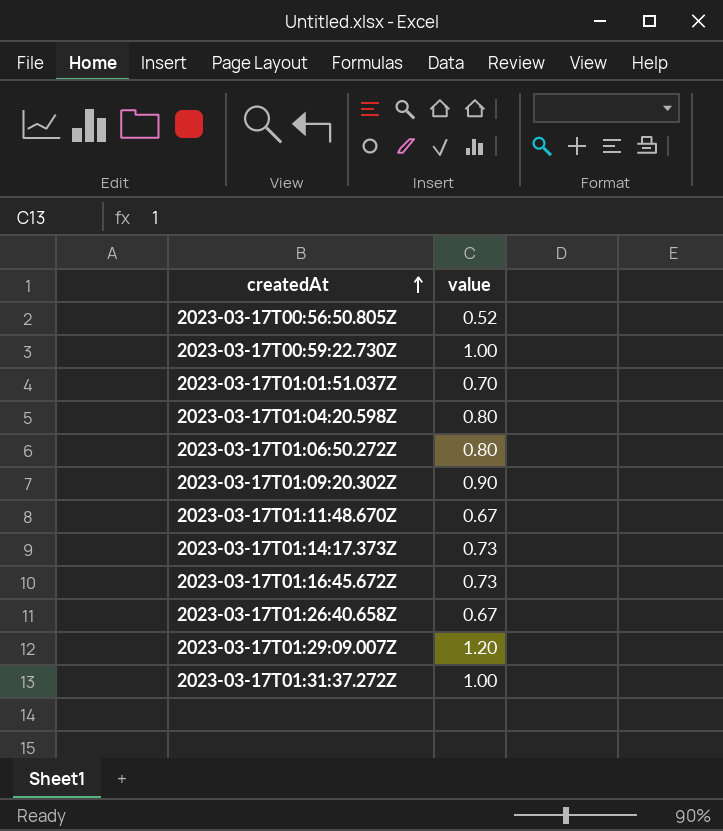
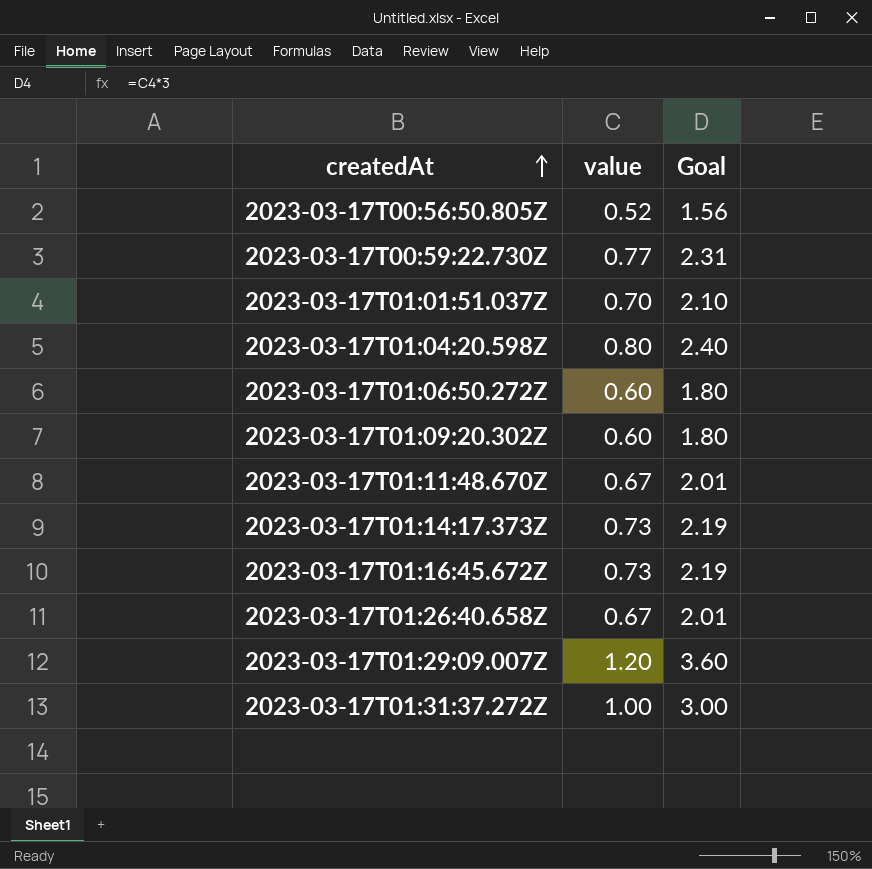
column Goal | formula: none -> [value] * 3
2023-03-17T00:59:22.730Z | value: 1.00 -> 0.77
2023-03-17T01:06:50.272Z | value: 0.80 -> 0.60
2023-03-17T01:09:20.302Z | value: 0.90 -> 0.60

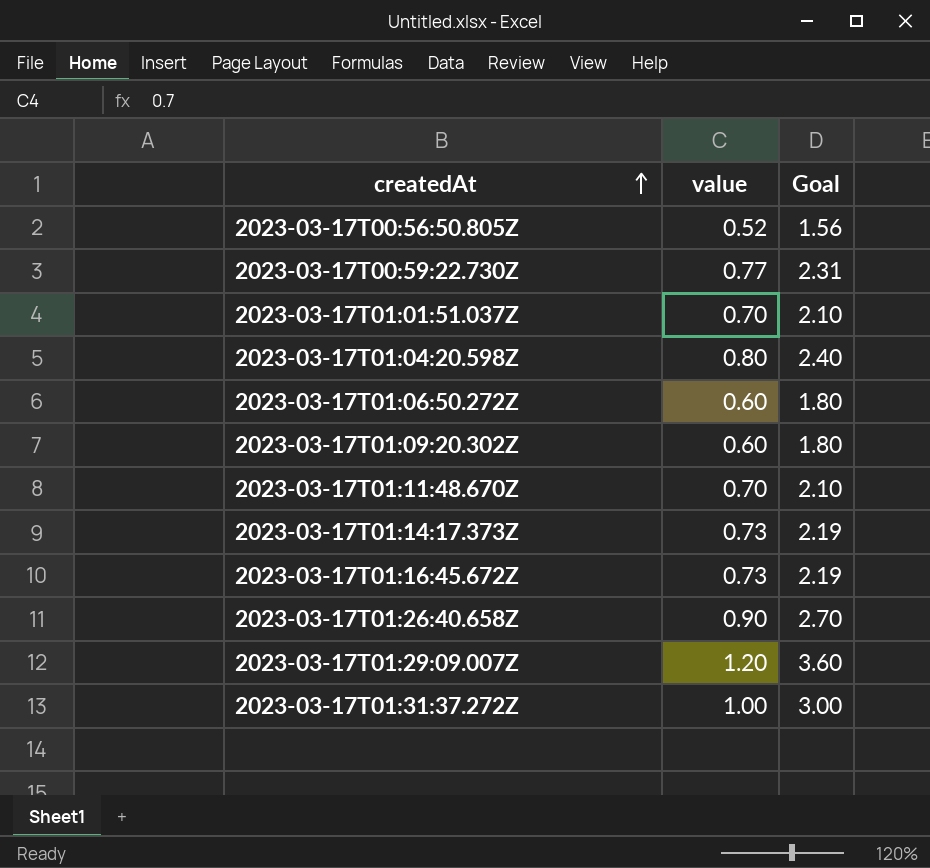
2023-03-17T01:11:48.670Z | value: 0.67 -> 0.70
2023-03-17T01:11:48.670Z | Goal: 2.01 -> 2.10
2023-03-17T01:26:40.658Z | value: 0.67 -> 0.90
2023-03-17T01:26:40.658Z | Goal: 2.01 -> 2.70

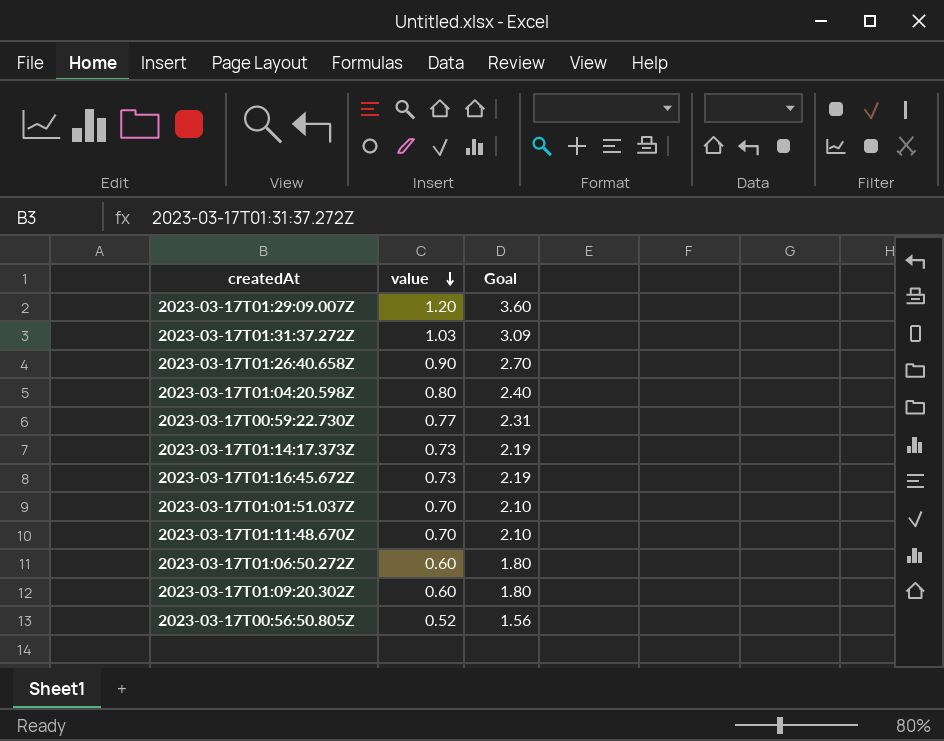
row order: createdAt ascending -> value descending
2023-03-17T01:31:37.272Z | value: 1.00 -> 1.03
2023-03-17T01:31:37.272Z | Goal: 3.00 -> 3.09

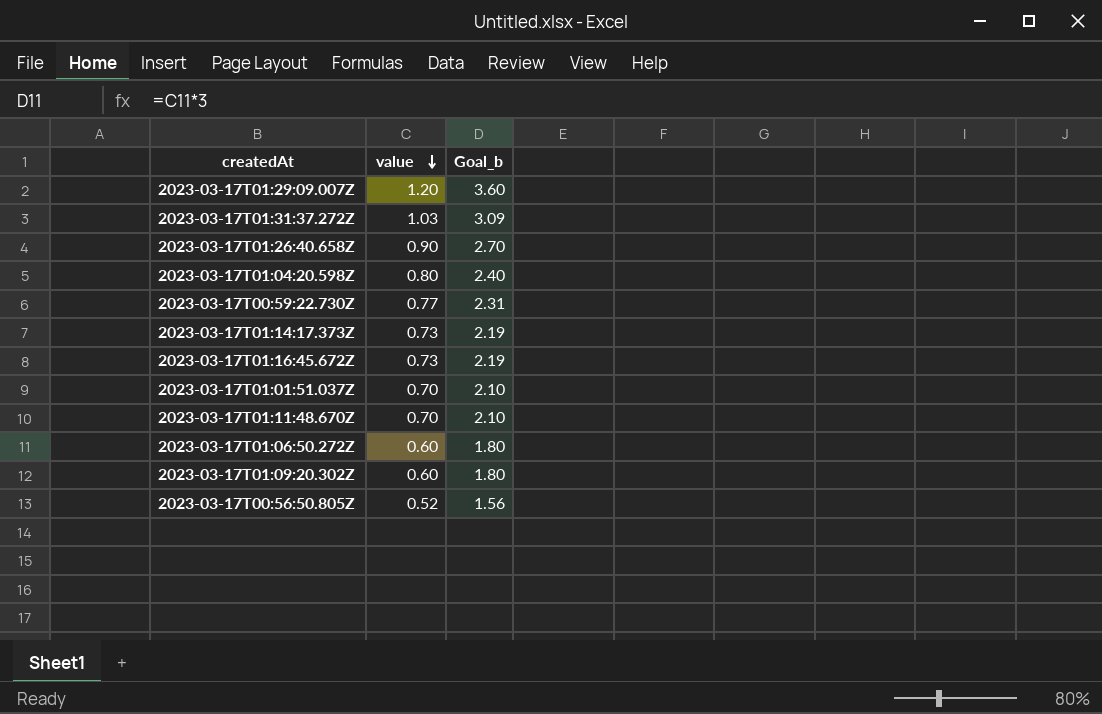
column name: Goal -> Goal_b

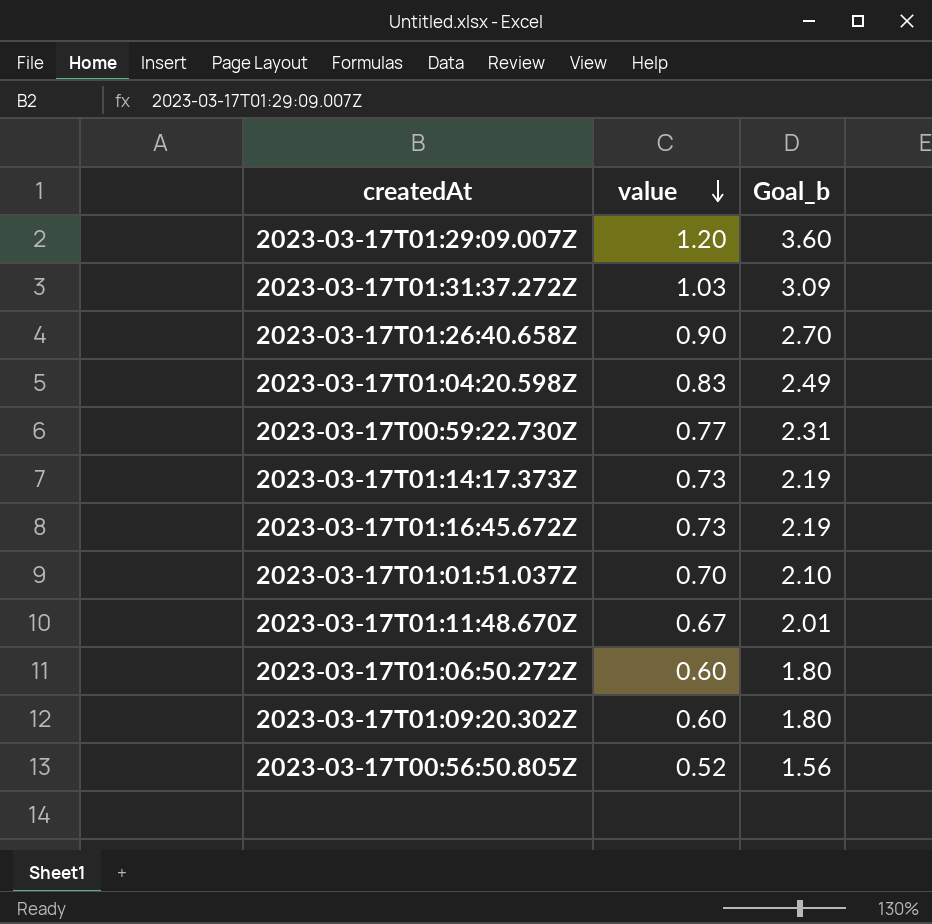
2023-03-17T01:04:20.598Z | value: 0.80 -> 0.83
2023-03-17T01:04:20.598Z | Goal_b: 2.40 -> 2.49
2023-03-17T01:11:48.670Z | value: 0.70 -> 0.67
2023-03-17T01:11:48.670Z | Goal_b: 2.10 -> 2.01

